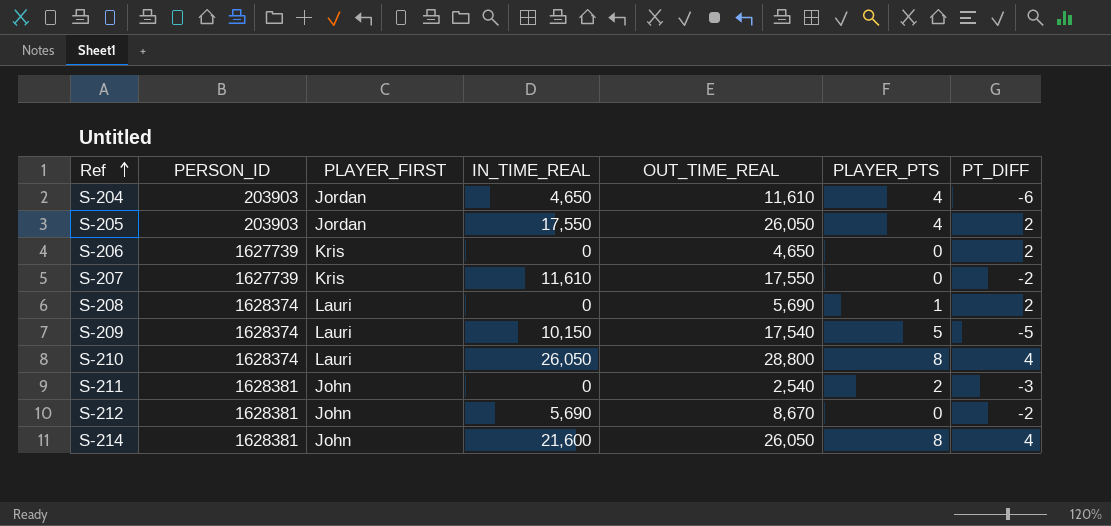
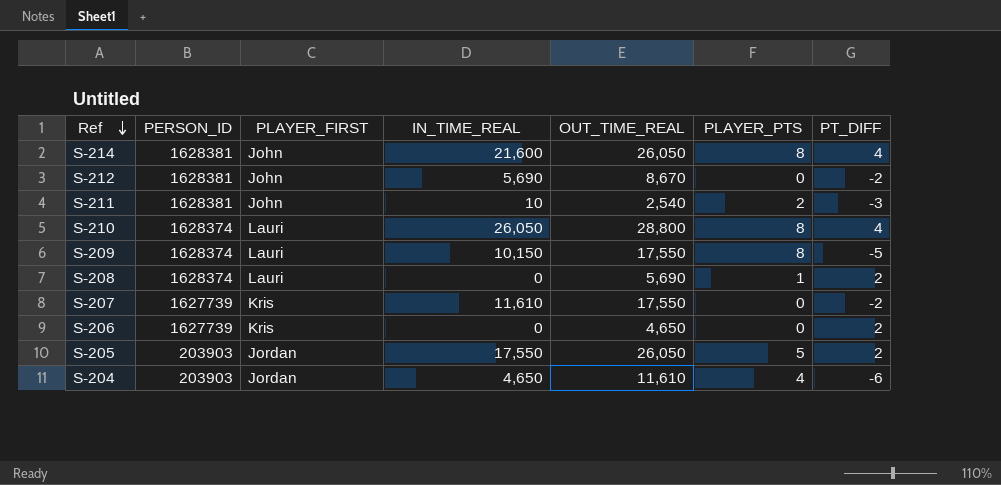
row order: Ref ascending -> Ref descending
S-211 | IN_TIME_REAL: 0 -> 10
S-209 | OUT_TIME_REAL: 17,540 -> 17,550
S-209 | PLAYER_PTS: 5 -> 8
S-205 | PLAYER_PTS: 4 -> 5

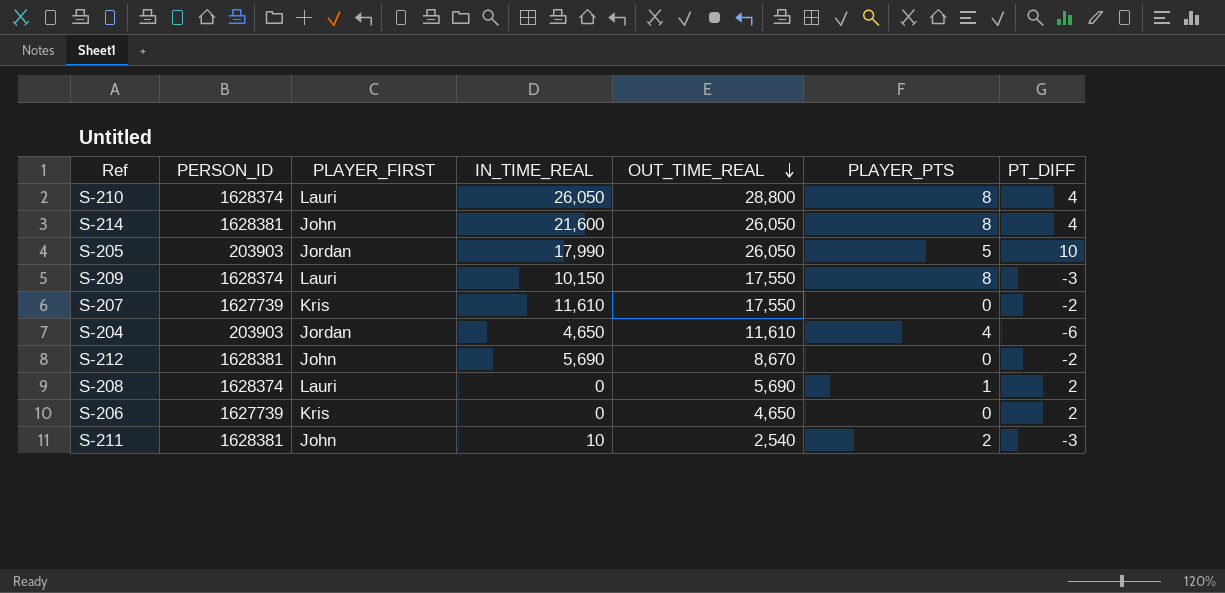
row order: Ref descending -> OUT_TIME_REAL descending
S-205 | IN_TIME_REAL: 17,550 -> 17,990
S-205 | PT_DIFF: 2 -> 10
S-209 | PT_DIFF: -5 -> -3

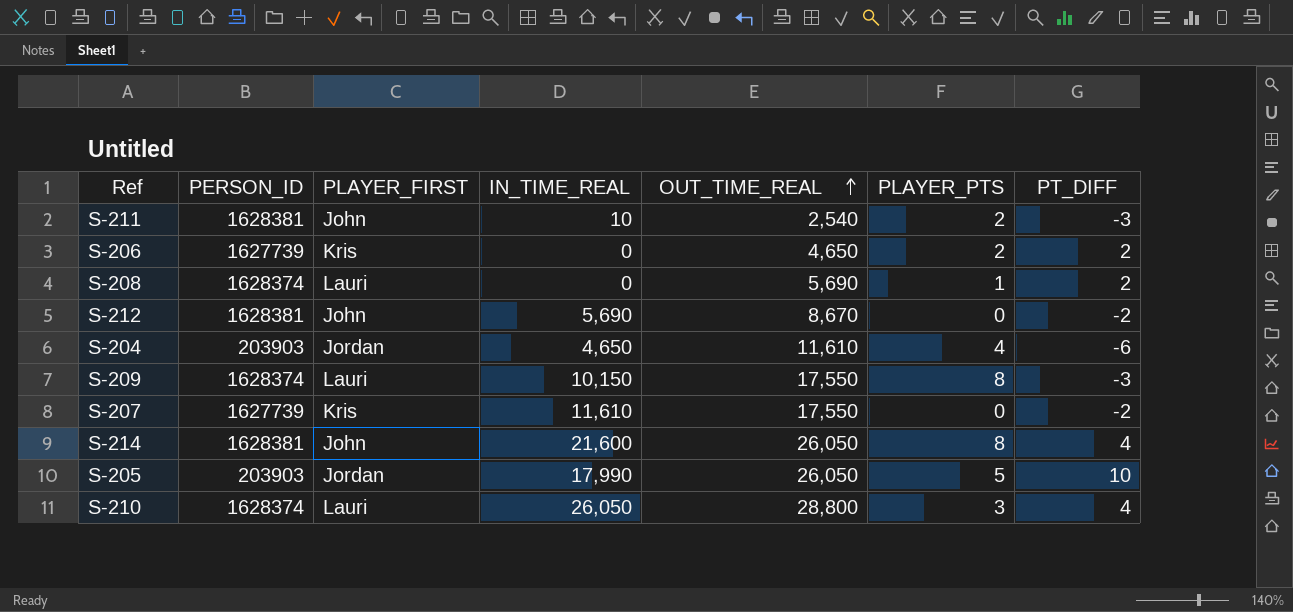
row order: OUT_TIME_REAL descending -> OUT_TIME_REAL ascending
S-206 | PLAYER_PTS: 0 -> 2
S-210 | PLAYER_PTS: 8 -> 3

